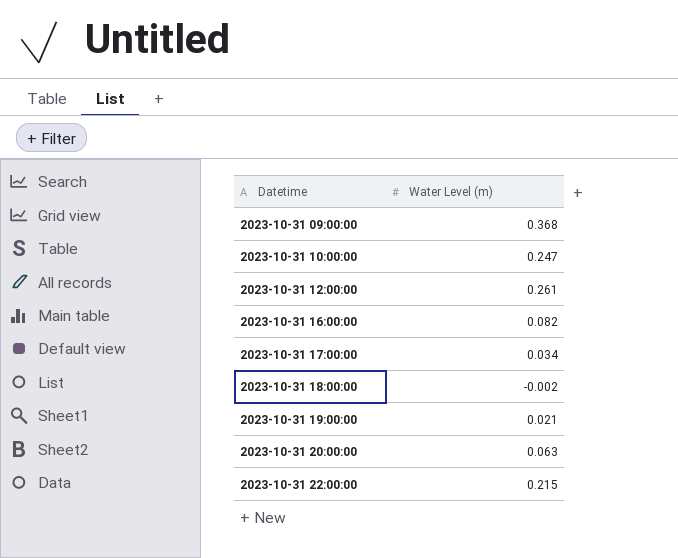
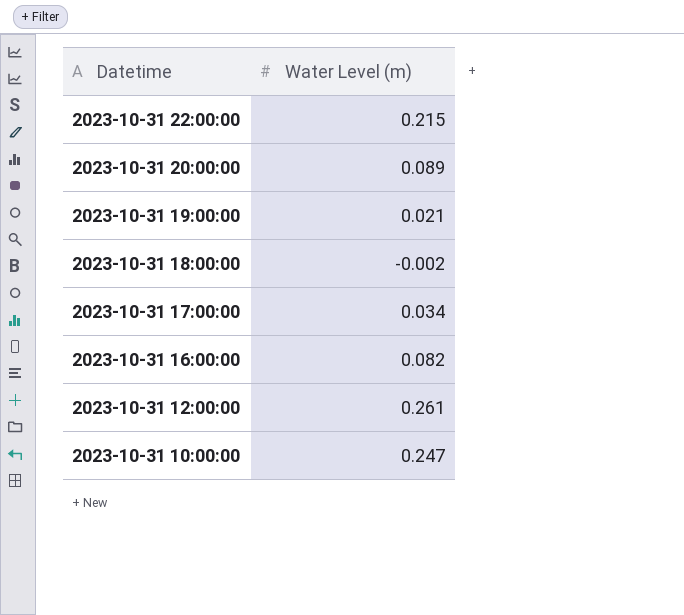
row order: Datetime ascending -> Datetime descending
row 2023-10-31 09:00:00: 0.368 -> none
2023-10-31 20:00:00 | Water Level (m): 0.063 -> 0.089

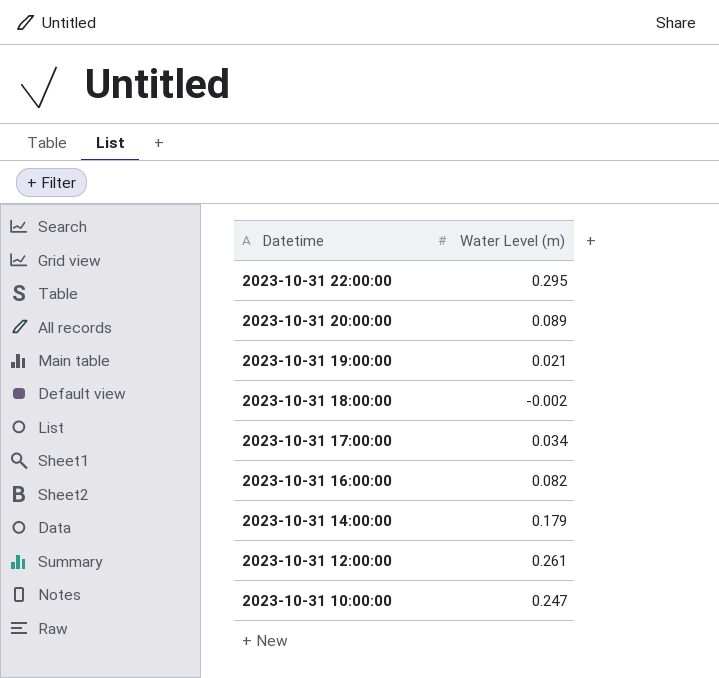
2023-10-31 22:00:00 | Water Level (m): 0.215 -> 0.295
row 2023-10-31 14:00:00: none -> 0.179

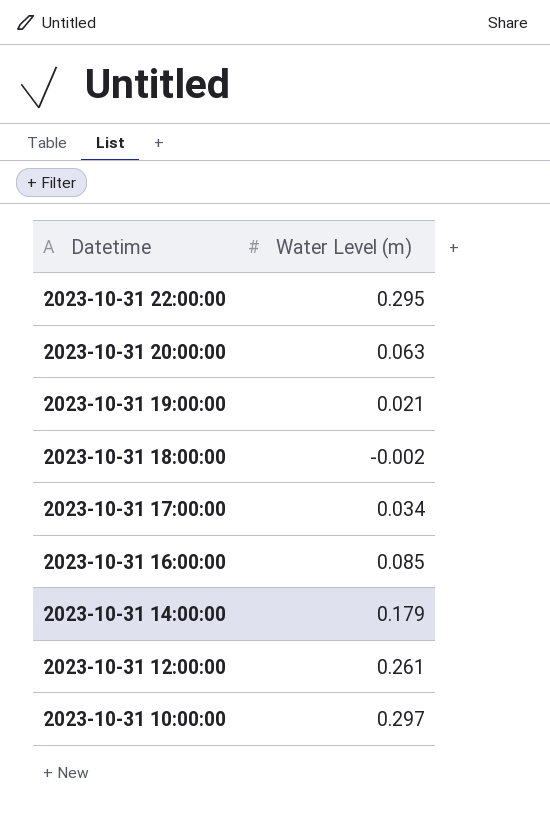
2023-10-31 20:00:00 | Water Level (m): 0.089 -> 0.063
2023-10-31 16:00:00 | Water Level (m): 0.082 -> 0.085
2023-10-31 10:00:00 | Water Level (m): 0.247 -> 0.297

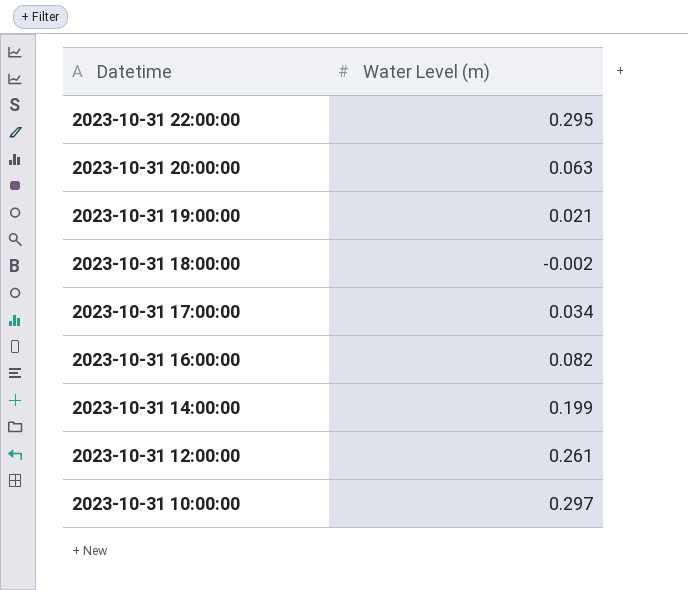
2023-10-31 16:00:00 | Water Level (m): 0.085 -> 0.082
2023-10-31 14:00:00 | Water Level (m): 0.179 -> 0.199

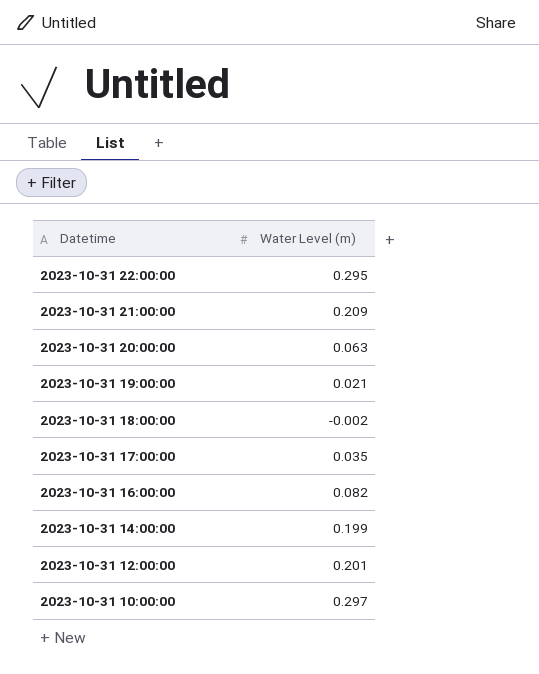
row 2023-10-31 21:00:00: none -> 0.209
2023-10-31 17:00:00 | Water Level (m): 0.034 -> 0.035
2023-10-31 12:00:00 | Water Level (m): 0.261 -> 0.201

